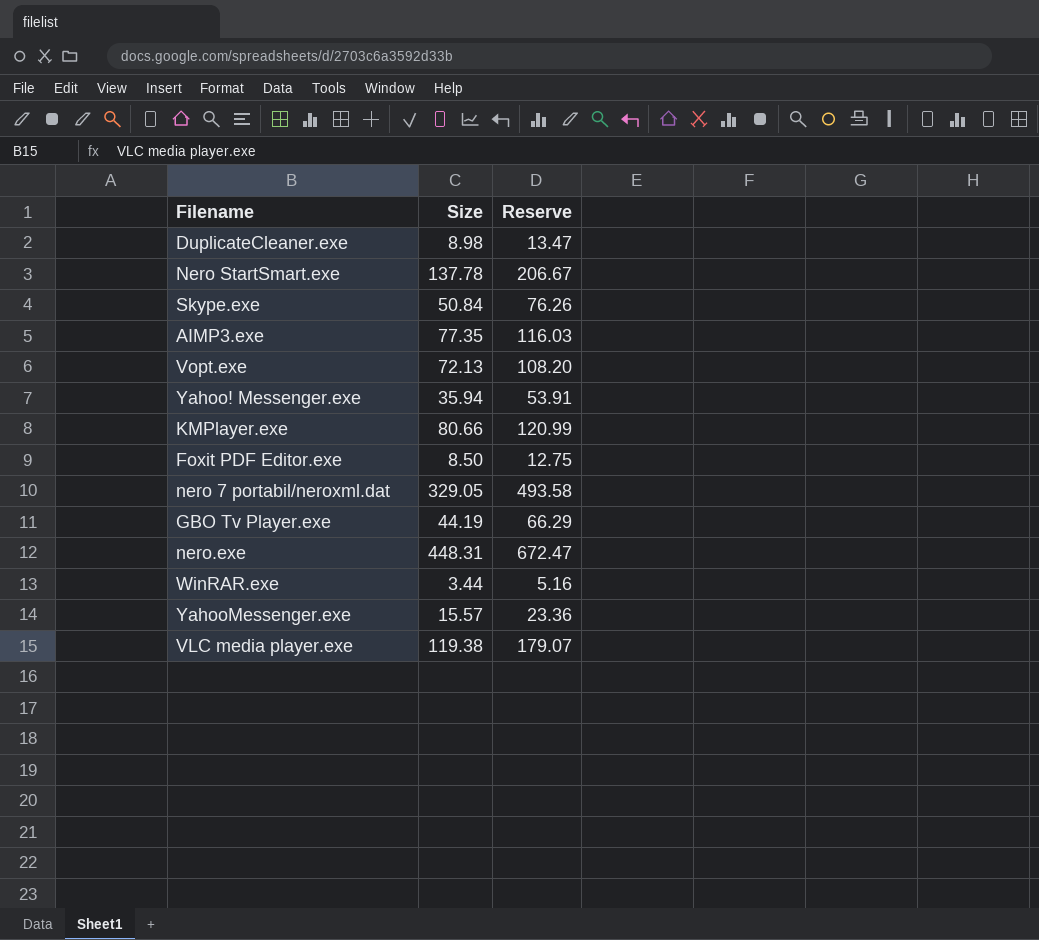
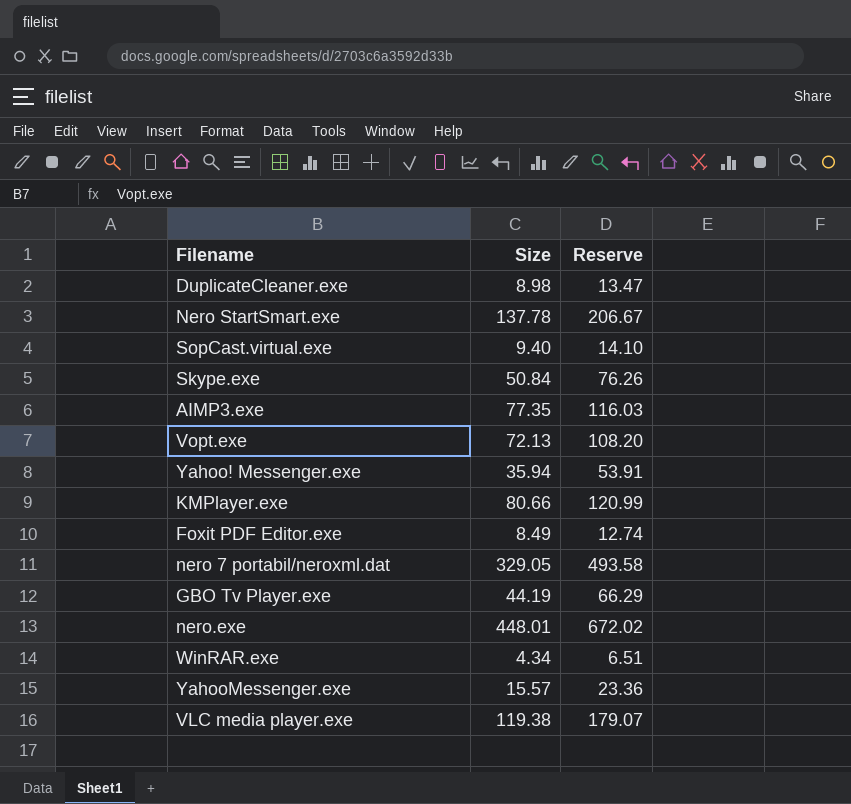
row SopCast.virtual.exe: none -> 9.40 | 14.10
Foxit PDF Editor.exe | Size: 8.50 -> 8.49
Foxit PDF Editor.exe | Reserve: 12.75 -> 12.74
nero.exe | Size: 448.31 -> 448.01
nero.exe | Reserve: 672.47 -> 672.02
WinRAR.exe | Size: 3.44 -> 4.34
WinRAR.exe | Reserve: 5.16 -> 6.51

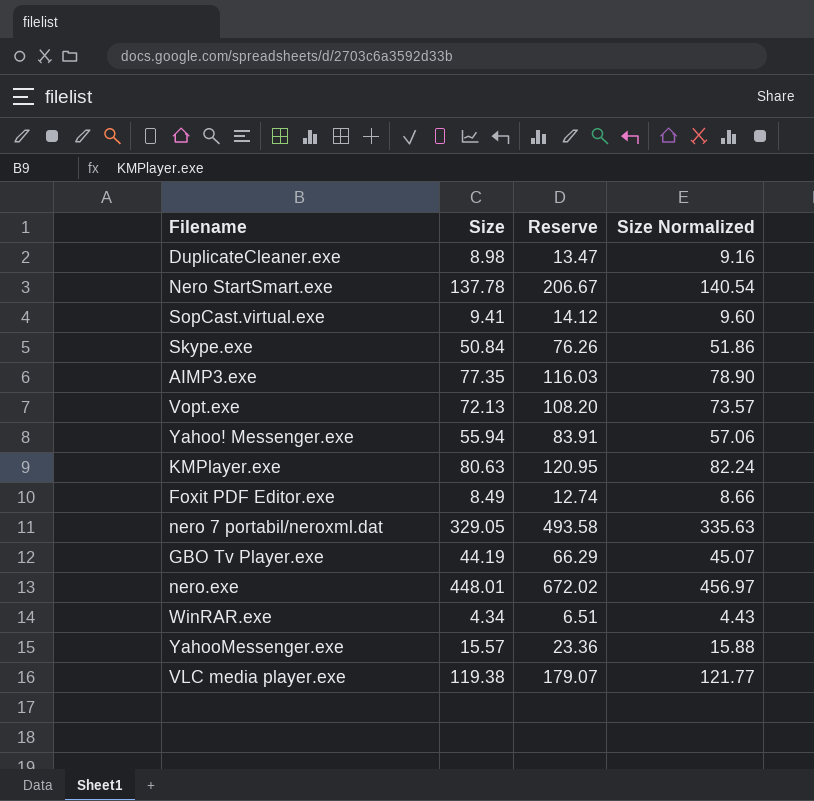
column Size Normalized | formula: none -> [Size] * 1.02
SopCast.virtual.exe | Size: 9.40 -> 9.41
SopCast.virtual.exe | Reserve: 14.10 -> 14.12
Yahoo! Messenger.exe | Size: 35.94 -> 55.94
Yahoo! Messenger.exe | Reserve: 53.91 -> 83.91
KMPlayer.exe | Size: 80.66 -> 80.63
KMPlayer.exe | Reserve: 120.99 -> 120.95

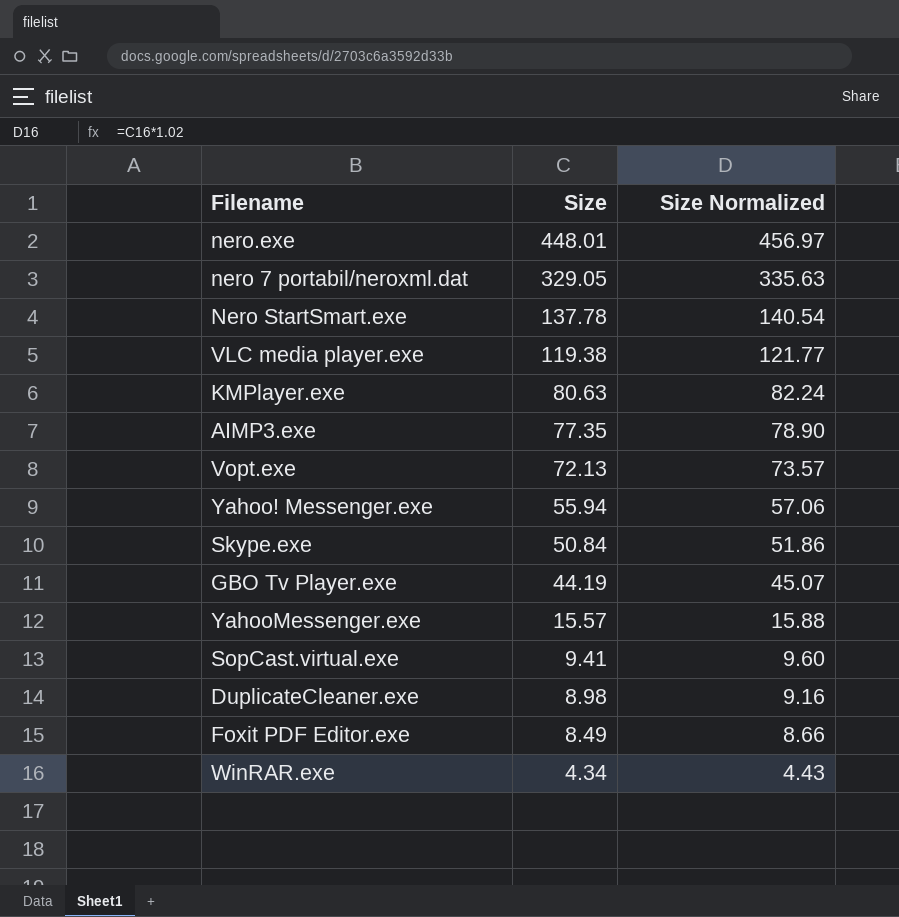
row order: none -> Size descending
column Reserve | formula: [Size] * 1.5 -> none

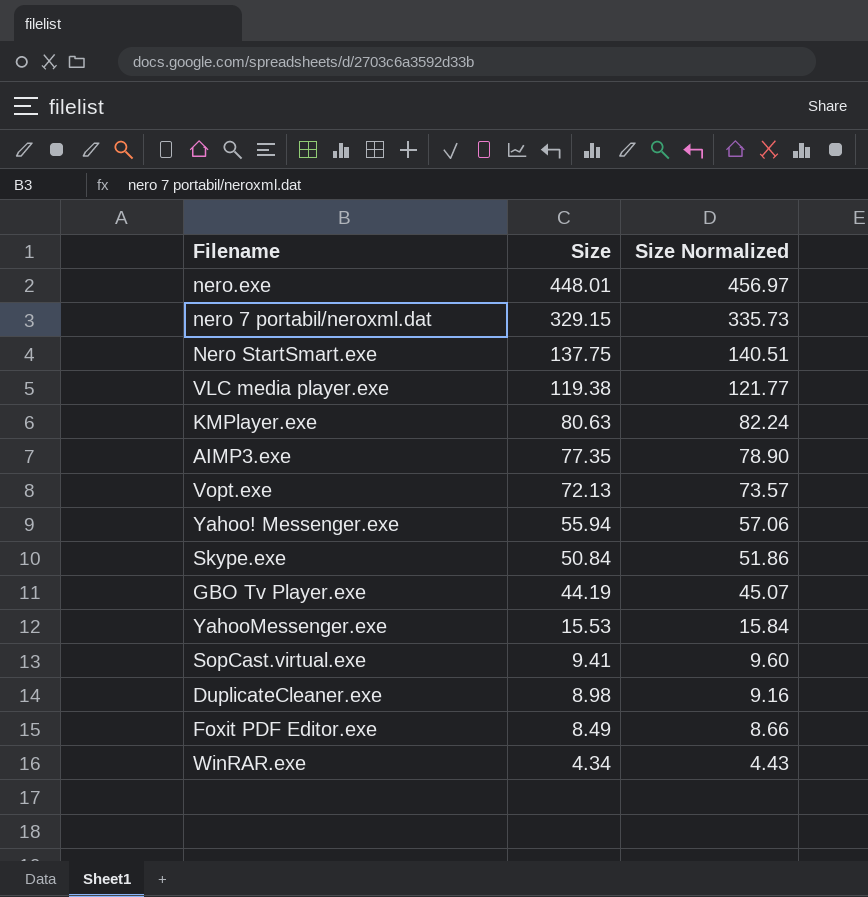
nero 7 portabil/neroxml.dat | Size: 329.05 -> 329.15
nero 7 portabil/neroxml.dat | Size Normalized: 335.63 -> 335.73
Nero StartSmart.exe | Size: 137.78 -> 137.75
Nero StartSmart.exe | Size Normalized: 140.54 -> 140.51
YahooMessenger.exe | Size: 15.57 -> 15.53
YahooMessenger.exe | Size Normalized: 15.88 -> 15.84

